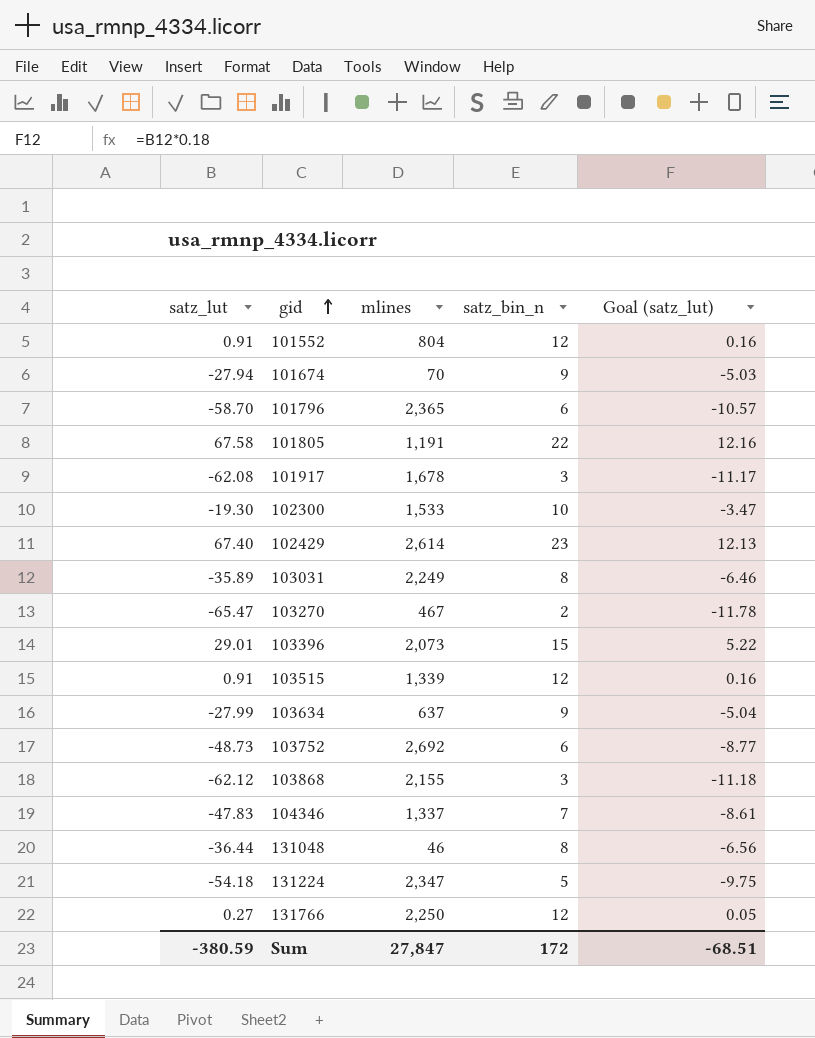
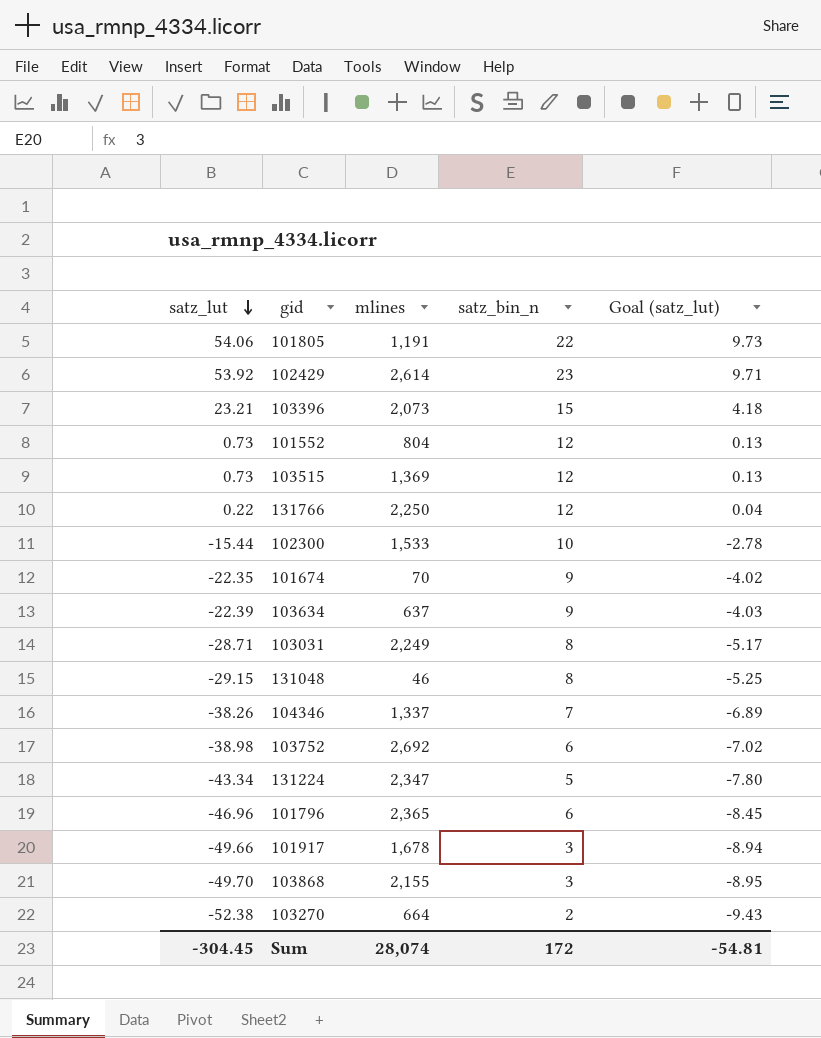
row order: gid ascending -> satz_lut descending
101805 | satz_lut: 67.58 -> 54.06
101805 | Goal (satz_lut): 12.16 -> 9.73
102429 | satz_lut: 67.40 -> 53.92
102429 | Goal (satz_lut): 12.13 -> 9.71
103396 | satz_lut: 29.01 -> 23.21
103396 | Goal (satz_lut): 5.22 -> 4.18
101552 | satz_lut: 0.91 -> 0.73
101552 | Goal (satz_lut): 0.16 -> 0.13
103515 | satz_lut: 0.91 -> 0.73
103515 | mlines: 1,339 -> 1,369
103515 | Goal (satz_lut): 0.16 -> 0.13
131766 | satz_lut: 0.27 -> 0.22
131766 | Goal (satz_lut): 0.05 -> 0.04
102300 | satz_lut: -19.30 -> -15.44
102300 | Goal (satz_lut): -3.47 -> -2.78
101674 | satz_lut: -27.94 -> -22.35
101674 | Goal (satz_lut): -5.03 -> -4.02
103634 | satz_lut: -27.99 -> -22.39
103634 | Goal (satz_lut): -5.04 -> -4.03
103031 | satz_lut: -35.89 -> -28.71
103031 | Goal (satz_lut): -6.46 -> -5.17
131048 | satz_lut: -36.44 -> -29.15
131048 | Goal (satz_lut): -6.56 -> -5.25
104346 | satz_lut: -47.83 -> -38.26
104346 | Goal (satz_lut): -8.61 -> -6.89
103752 | satz_lut: -48.73 -> -38.98
103752 | Goal (satz_lut): -8.77 -> -7.02
131224 | satz_lut: -54.18 -> -43.34
131224 | Goal (satz_lut): -9.75 -> -7.80
101796 | satz_lut: -58.70 -> -46.96
101796 | Goal (satz_lut): -10.57 -> -8.45
101917 | satz_lut: -62.08 -> -49.66
101917 | Goal (satz_lut): -11.17 -> -8.94
103868 | satz_lut: -62.12 -> -49.70
103868 | Goal (satz_lut): -11.18 -> -8.95
103270 | satz_lut: -65.47 -> -52.38
103270 | mlines: 467 -> 664
103270 | Goal (satz_lut): -11.78 -> -9.43
Sum | satz_lut: -380.59 -> -304.45
Sum | mlines: 27,847 -> 28,074
Sum | Goal (satz_lut): -68.51 -> -54.81

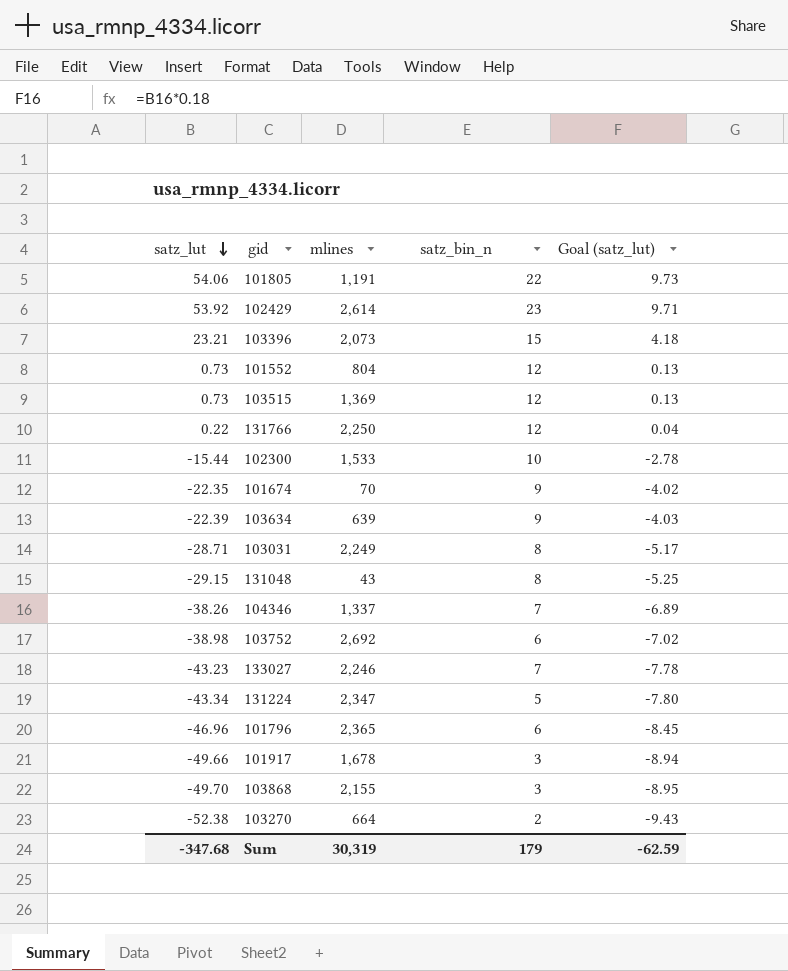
103634 | mlines: 637 -> 639
131048 | mlines: 46 -> 43
row 133027: none -> -43.23 | 2,246 | 7 | -7.78
Sum | satz_lut: -304.45 -> -347.68
Sum | mlines: 28,074 -> 30,319
Sum | satz_bin_n: 172 -> 179
Sum | Goal (satz_lut): -54.81 -> -62.59

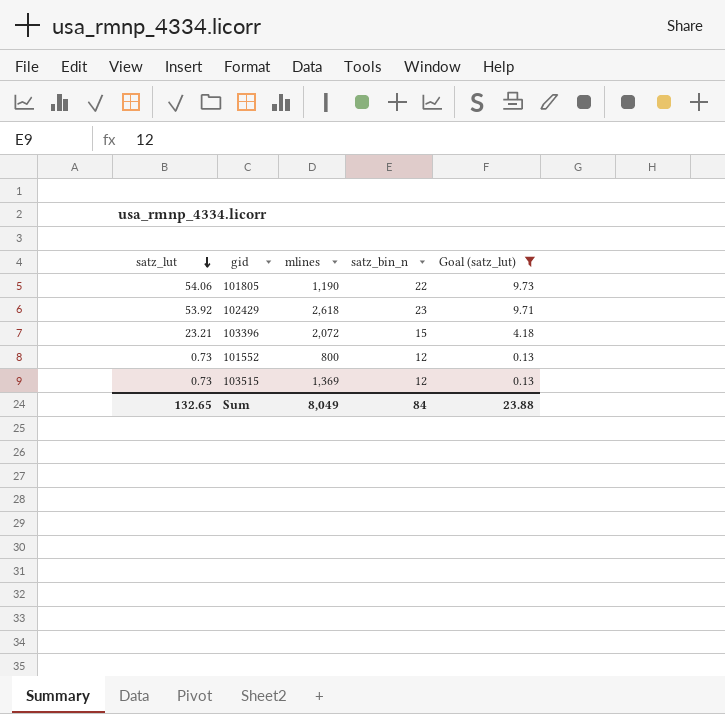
filter: none -> Goal (satz_lut) >= 0.13
101805 | mlines: 1,191 -> 1,190
102429 | mlines: 2,614 -> 2,618
103396 | mlines: 2,073 -> 2,072
101552 | mlines: 804 -> 800
Sum | satz_lut: -347.68 -> 132.65
Sum | mlines: 30,319 -> 8,049
Sum | satz_bin_n: 179 -> 84
Sum | Goal (satz_lut): -62.59 -> 23.88

